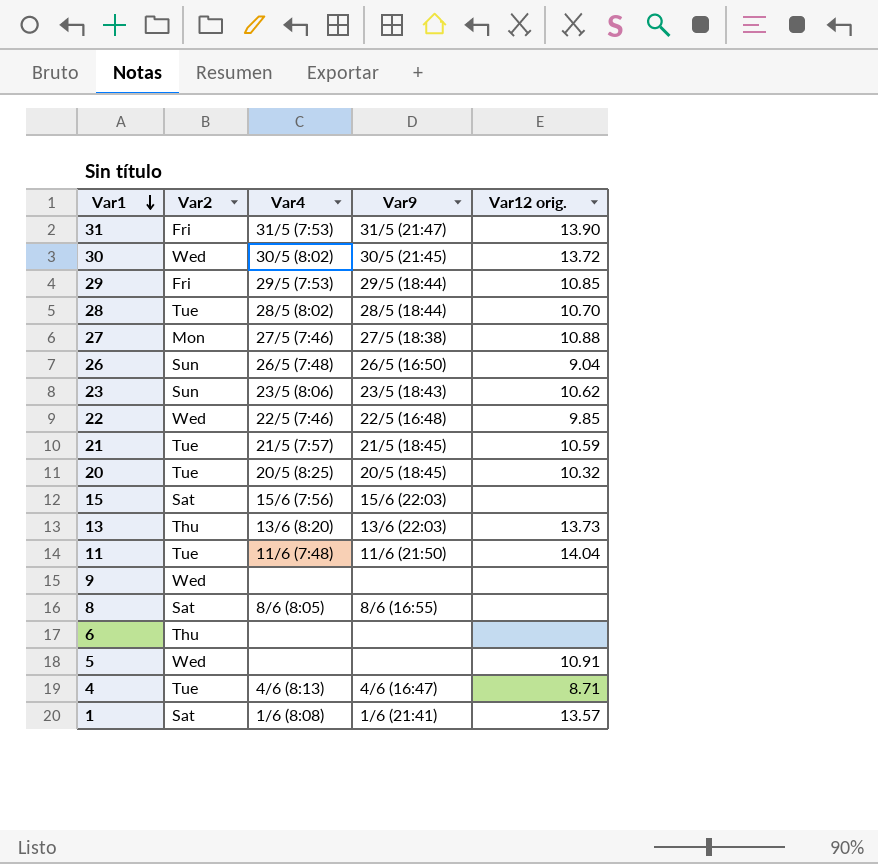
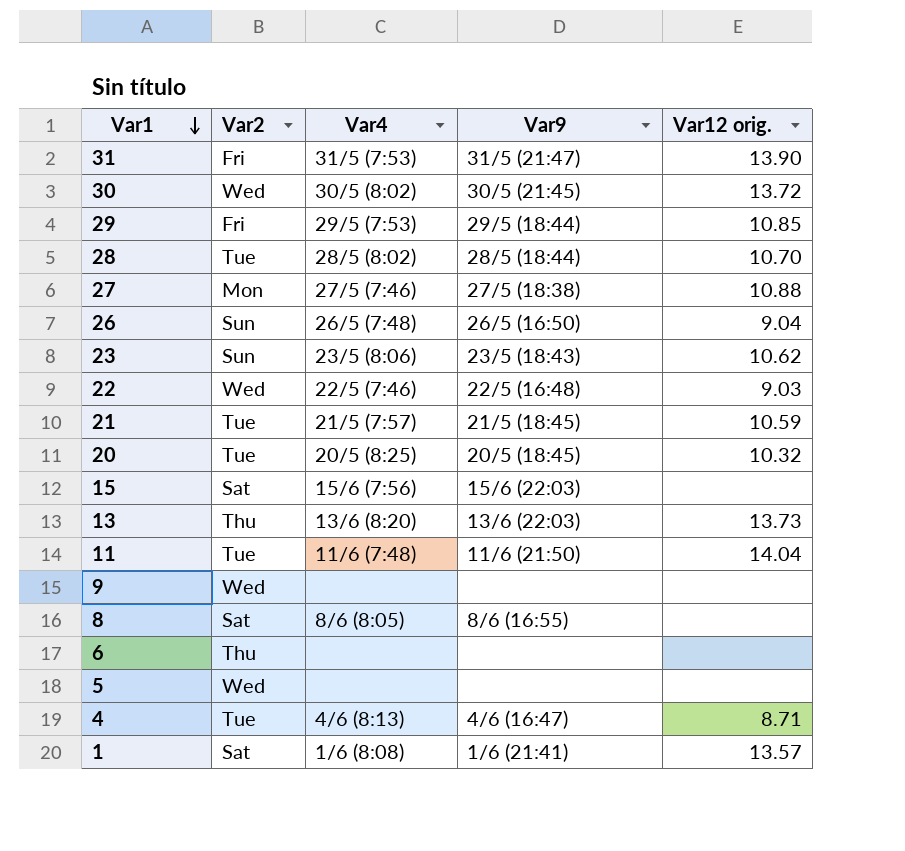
22 | Var12 orig.: 9.85 -> 9.03
5 | Var12 orig.: 10.91 -> none

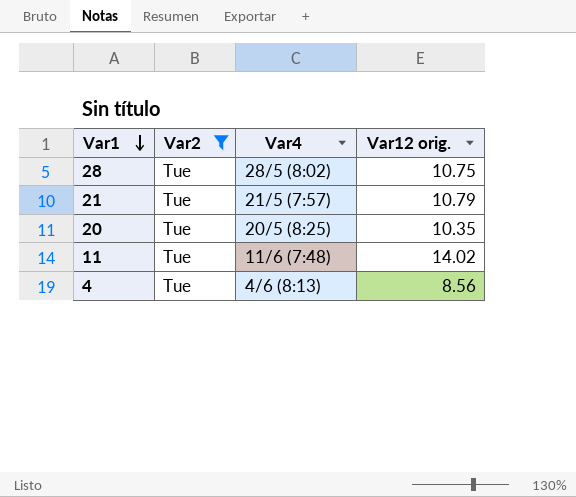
filter: none -> Var2 = Tue
column Var9 | position: 4 -> none
28 | Var12 orig.: 10.70 -> 10.75
21 | Var12 orig.: 10.59 -> 10.79
20 | Var12 orig.: 10.32 -> 10.35
11 | Var12 orig.: 14.04 -> 14.02
4 | Var12 orig.: 8.71 -> 8.56

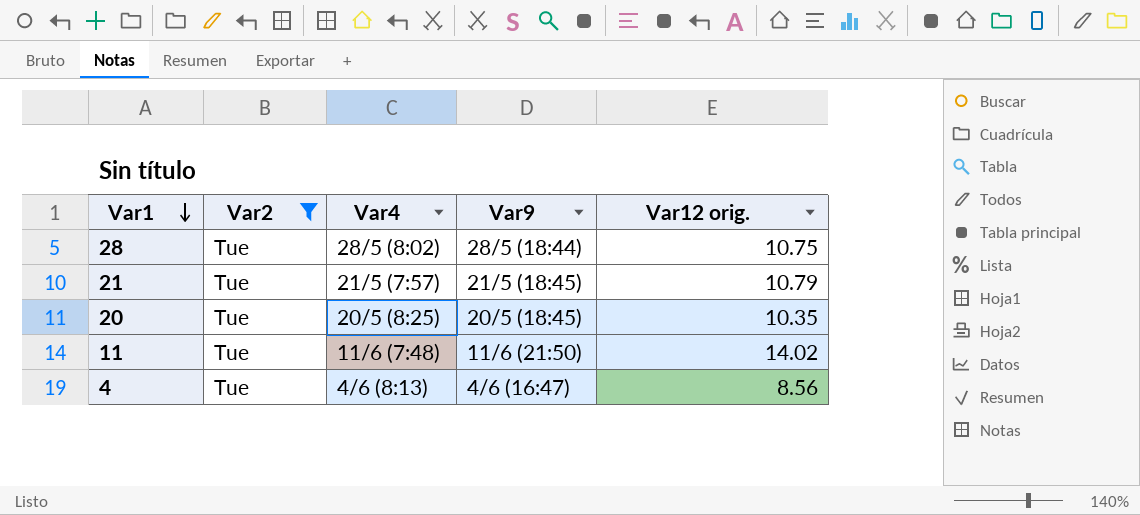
column Var9 | position: none -> 4

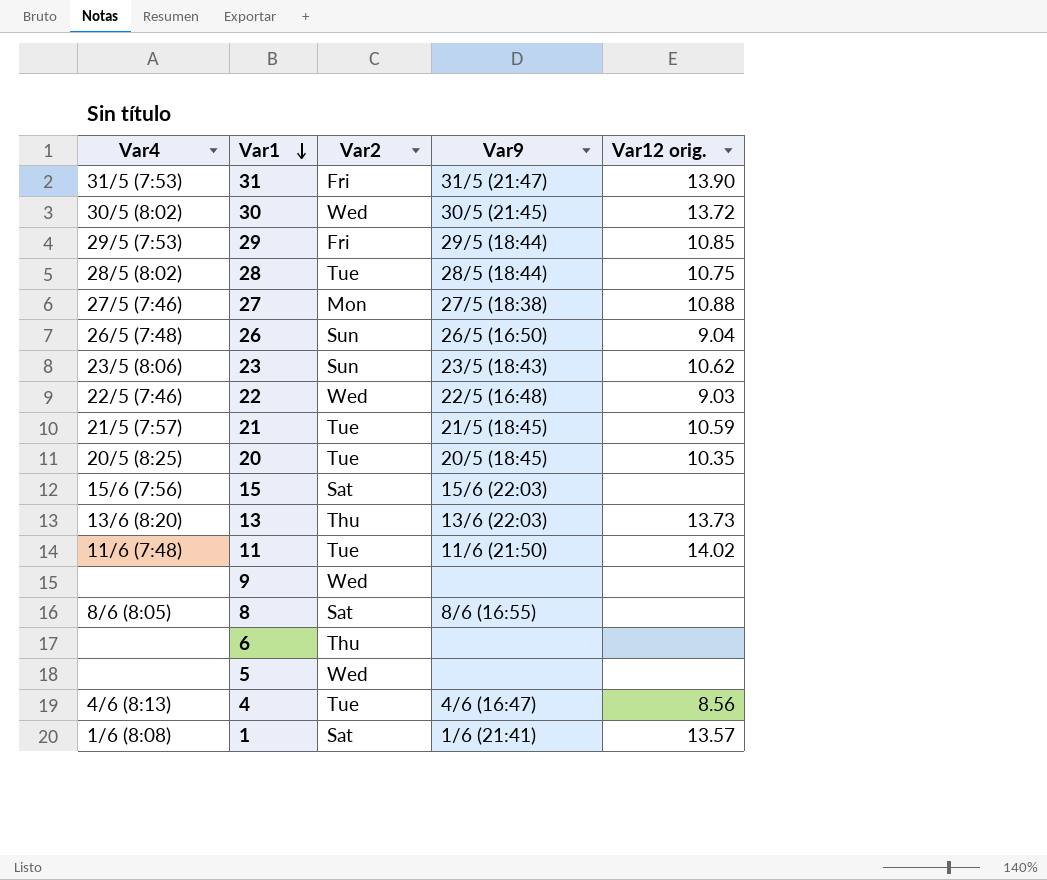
filter: Var2 = Tue -> none
column Var4 | position: 3 -> 1
21 | Var12 orig.: 10.79 -> 10.59

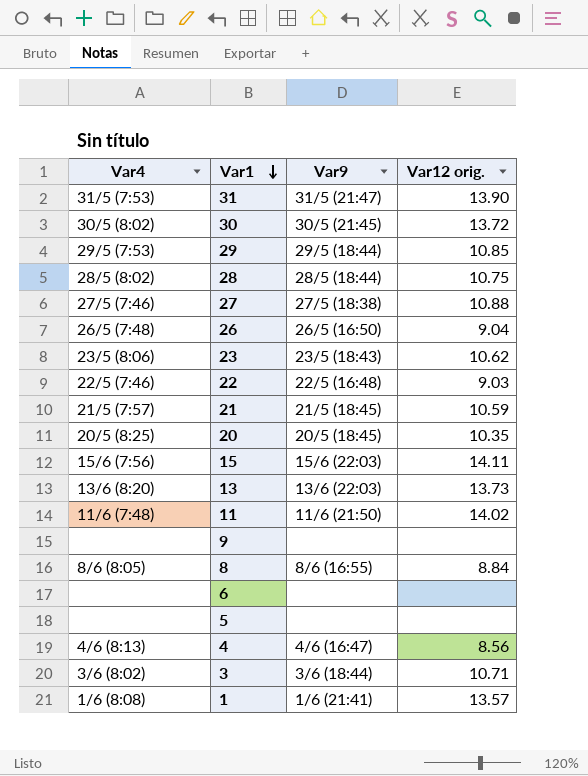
column Var2 | position: 3 -> none
15 | Var12 orig.: none -> 14.11
8 | Var12 orig.: none -> 8.84
row 3: none -> 3/6 (8:02) | 3/6 (18:44) | 10.71

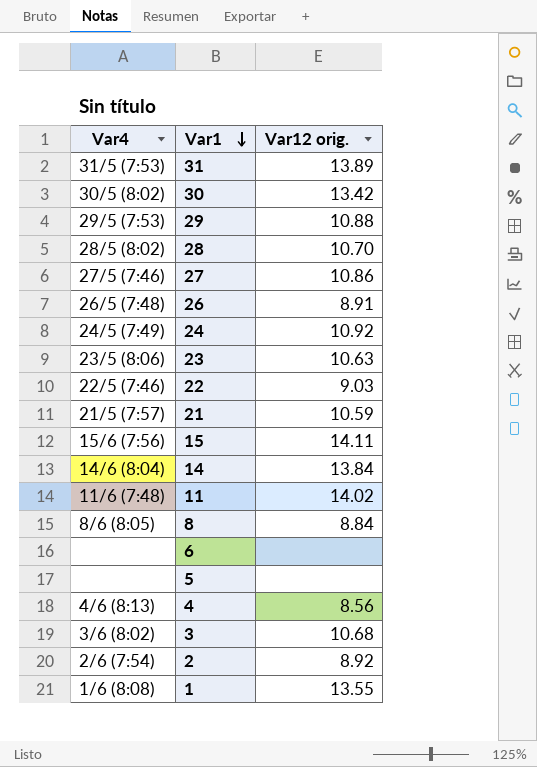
column Var9 | position: 3 -> none
row 20: 20/5 (8:25) | 20/5 (18:45) | 10.35 -> none
row 13: 13/6 (8:20) | 13/6 (22:03) | 13.73 -> none
row 9: none | none | none -> none
31 | Var12 orig.: 13.90 -> 13.89
30 | Var12 orig.: 13.72 -> 13.42
29 | Var12 orig.: 10.85 -> 10.88
28 | Var12 orig.: 10.75 -> 10.70
27 | Var12 orig.: 10.88 -> 10.86
26 | Var12 orig.: 9.04 -> 8.91
row 24: none -> 24/5 (7:49) | 10.92
23 | Var12 orig.: 10.62 -> 10.63
row 14: none -> 14/6 (8:04) | 13.84
3 | Var12 orig.: 10.71 -> 10.68
row 2: none -> 2/6 (7:54) | 8.92
1 | Var12 orig.: 13.57 -> 13.55

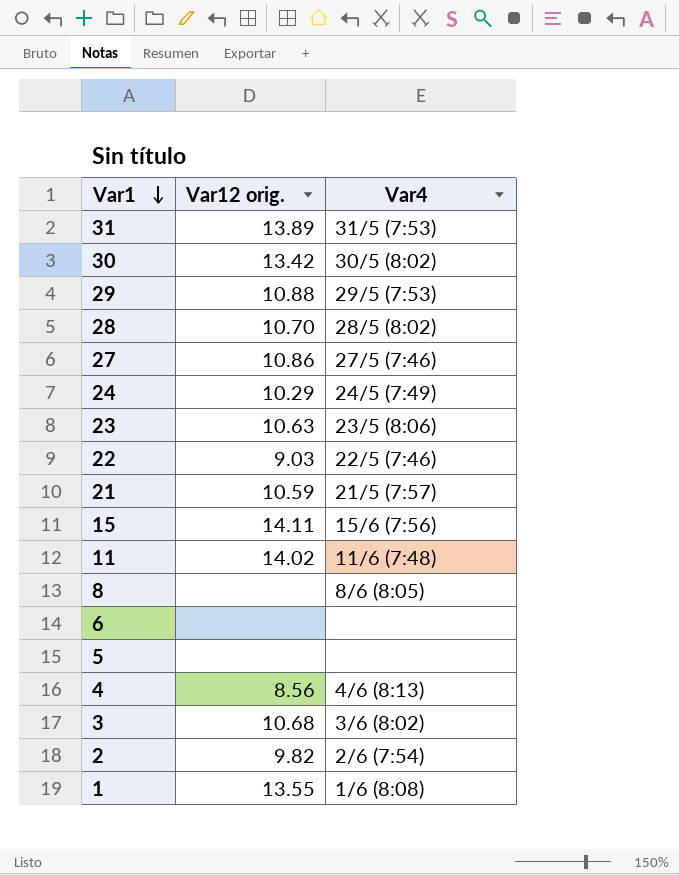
column Var4 | position: 1 -> 3
row 26: 26/5 (7:48) | 8.91 -> none
row 14: 14/6 (8:04) | 13.84 -> none
24 | Var12 orig.: 10.92 -> 10.29
8 | Var12 orig.: 8.84 -> none
2 | Var12 orig.: 8.92 -> 9.82

